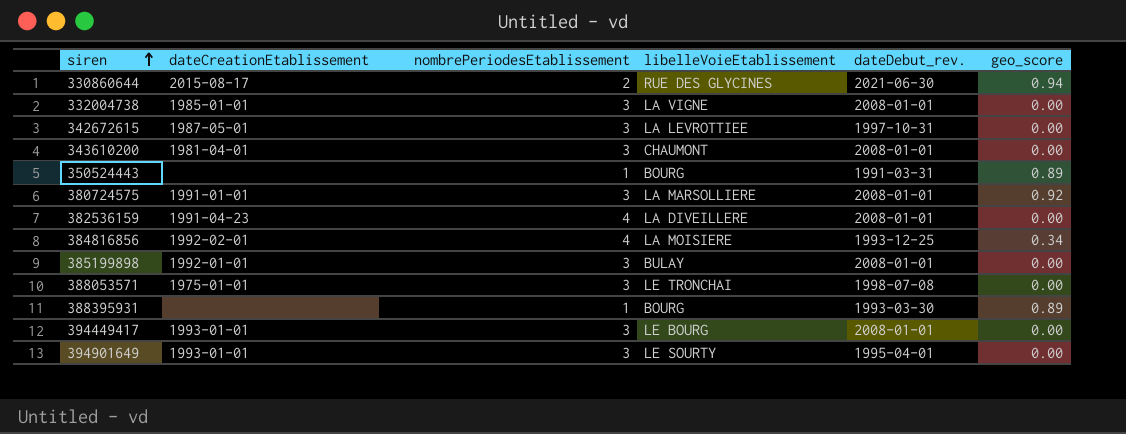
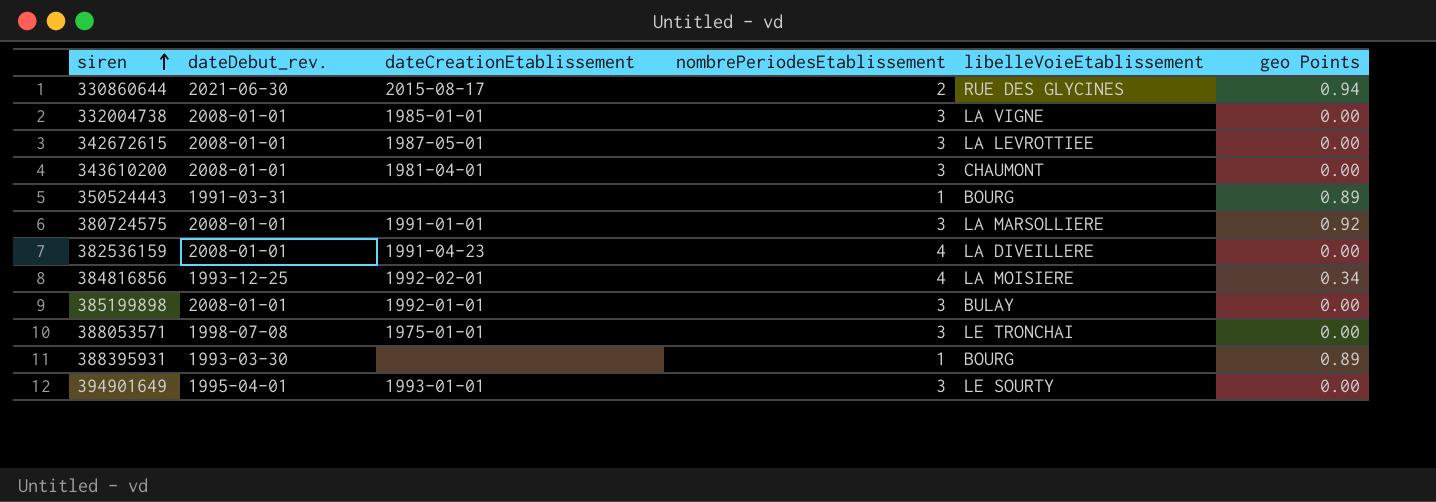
column dateDebut_rev. | position: 5 -> 2
column name: geo_score -> geo Points
row 394449417: 1993-01-01 | 3 | LE BOURG | 2008-01-01 | 0.00 -> none
342672615 | dateDebut_rev.: 1997-10-31 -> 2008-01-01

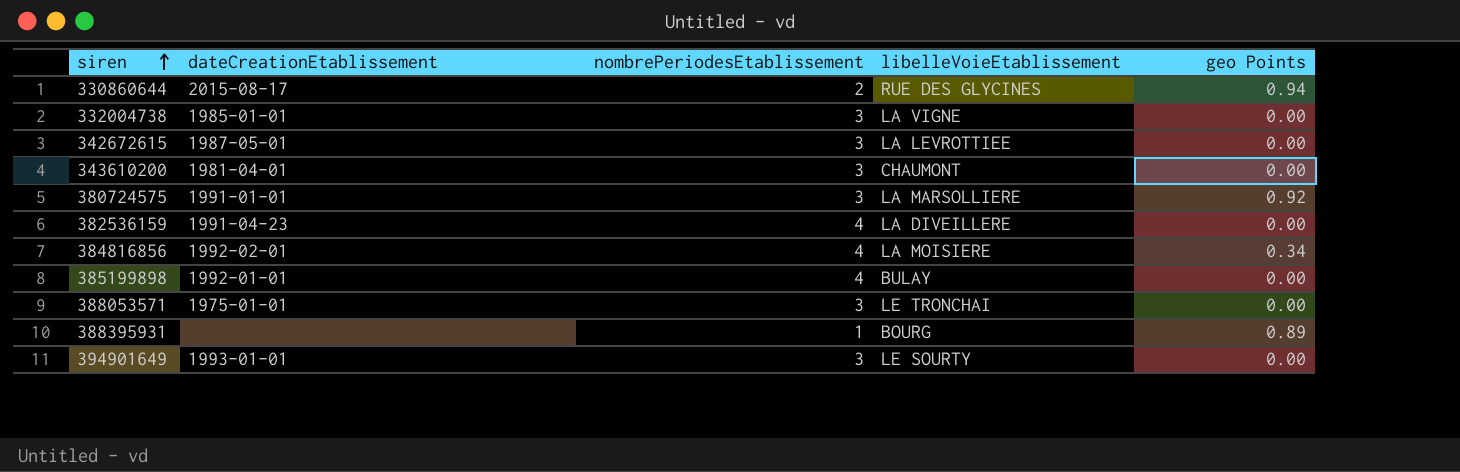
column dateDebut_rev. | position: 2 -> none
row 350524443: 1991-03-31 | none | 1 | BOURG | 0.89 -> none
385199898 | nombrePeriodesEtablissement: 3 -> 4

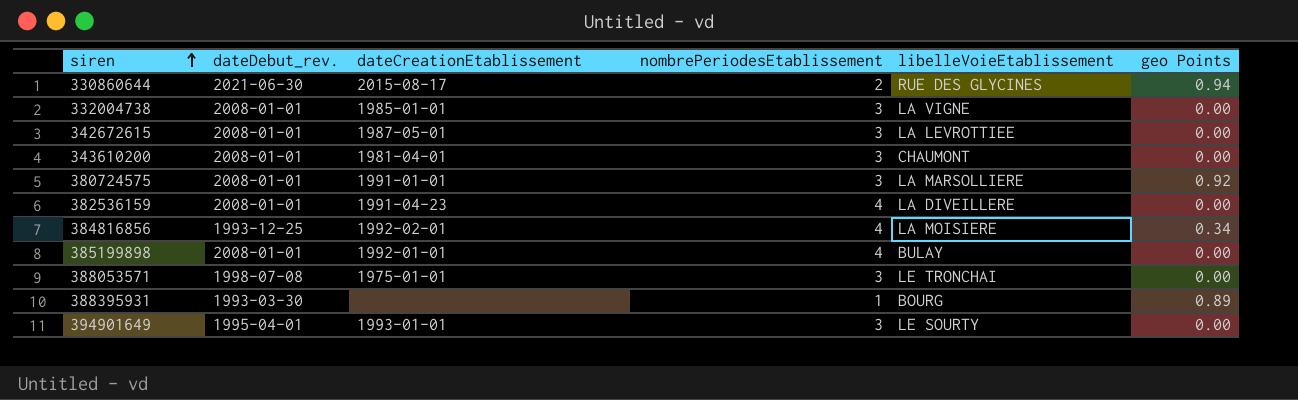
column dateDebut_rev. | position: none -> 2

